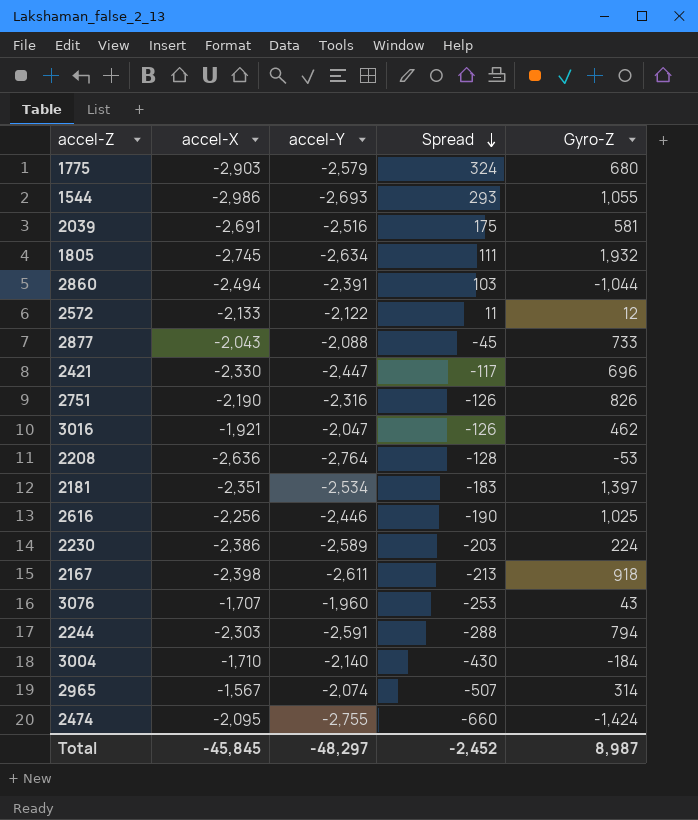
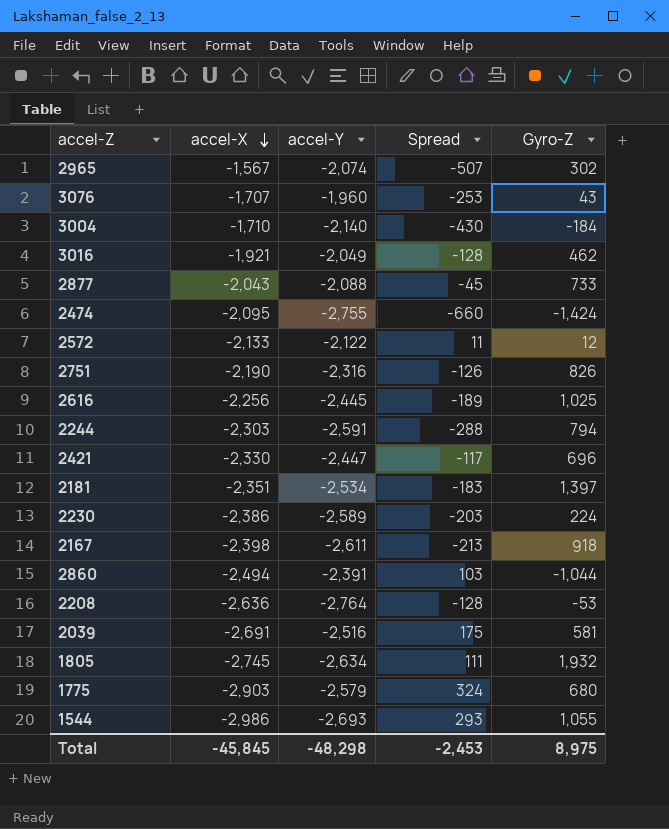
row order: Spread descending -> accel-X descending
2965 | Gyro-Z: 314 -> 302
3016 | accel-Y: -2,047 -> -2,049
3016 | Spread: -126 -> -128
2616 | accel-Y: -2,446 -> -2,445
2616 | Spread: -190 -> -189
Total | accel-Y: -48,297 -> -48,298
Total | Spread: -2,452 -> -2,453
Total | Gyro-Z: 8,987 -> 8,975

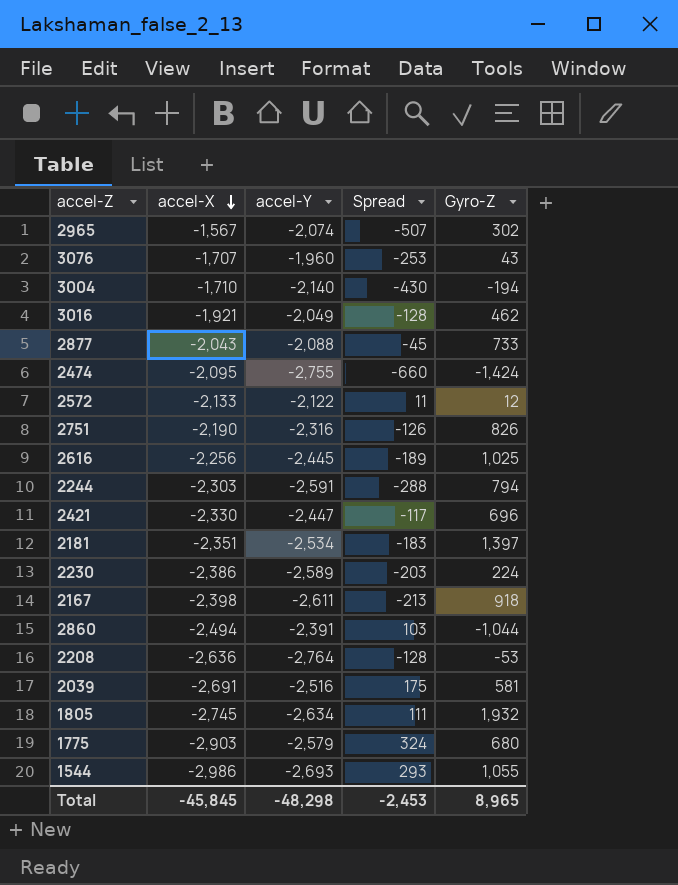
3004 | Gyro-Z: -184 -> -194
Total | Gyro-Z: 8,975 -> 8,965

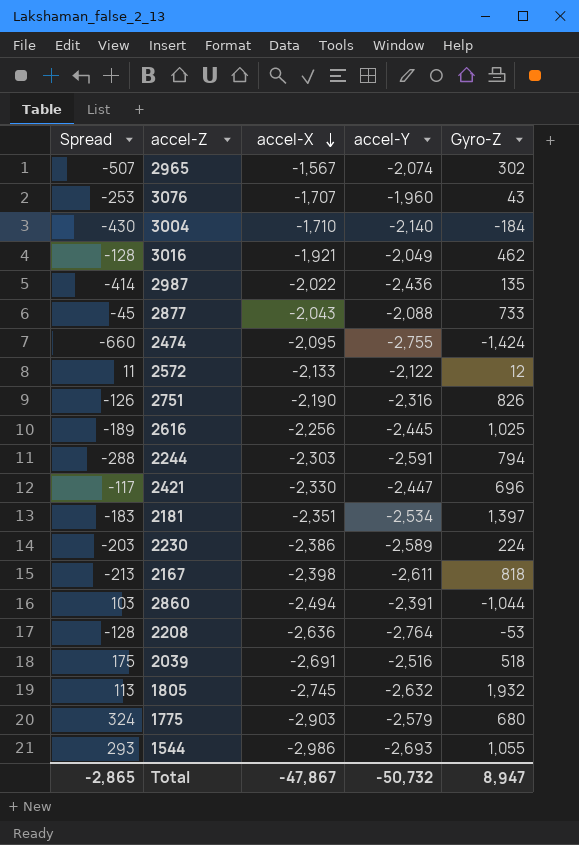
column Spread | position: 4 -> 1
3004 | Gyro-Z: -194 -> -184
row 2987: none -> -414 | -2,022 | -2,436 | 135
2167 | Gyro-Z: 918 -> 818
2039 | Gyro-Z: 581 -> 518
1805 | Spread: 111 -> 113
1805 | accel-Y: -2,634 -> -2,632
Total | Spread: -2,453 -> -2,865
Total | accel-X: -45,845 -> -47,867
Total | accel-Y: -48,298 -> -50,732
Total | Gyro-Z: 8,965 -> 8,947

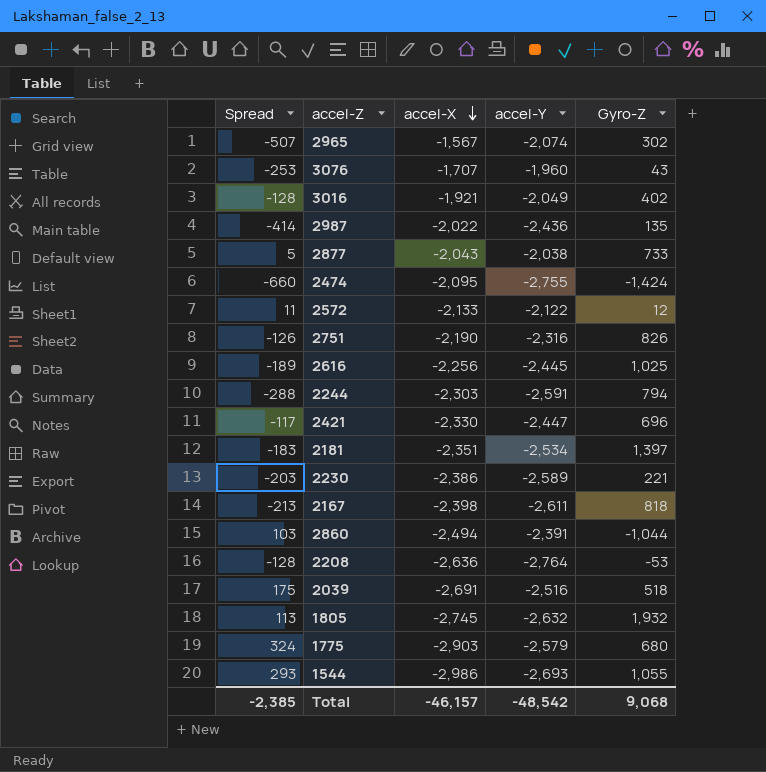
row 3004: -430 | -1,710 | -2,140 | -184 -> none
3016 | Gyro-Z: 462 -> 402
2877 | Spread: -45 -> 5
2877 | accel-Y: -2,088 -> -2,038
2230 | Gyro-Z: 224 -> 221
Total | Spread: -2,865 -> -2,385
Total | accel-X: -47,867 -> -46,157
Total | accel-Y: -50,732 -> -48,542
Total | Gyro-Z: 8,947 -> 9,068

